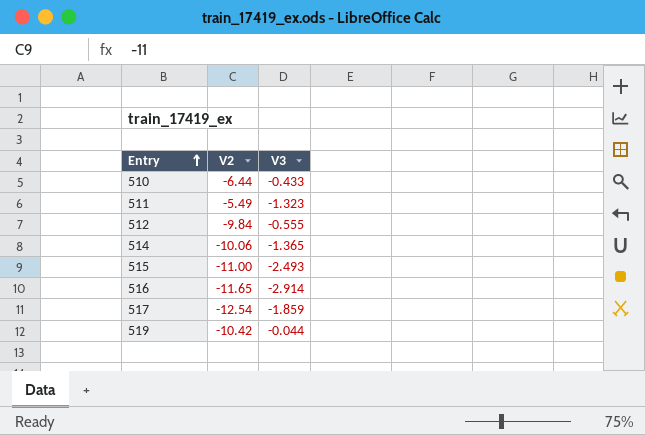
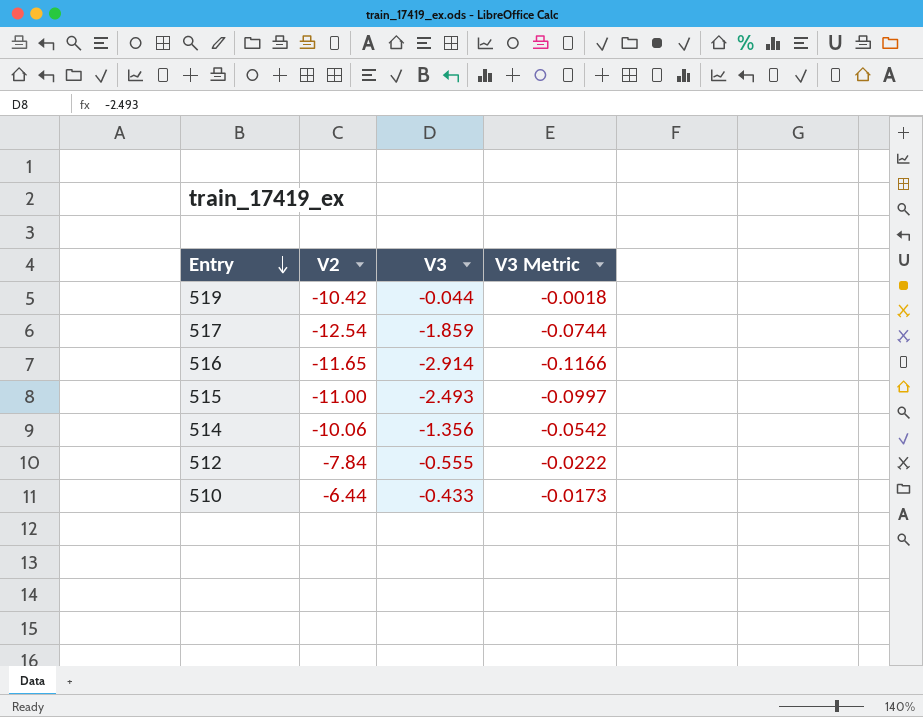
row order: Entry ascending -> Entry descending
column V3 Metric | formula: none -> [V3] * 0.04
row 511: -5.49 | -1.323 -> none
514 | V3: -1.365 -> -1.356
512 | V2: -9.84 -> -7.84

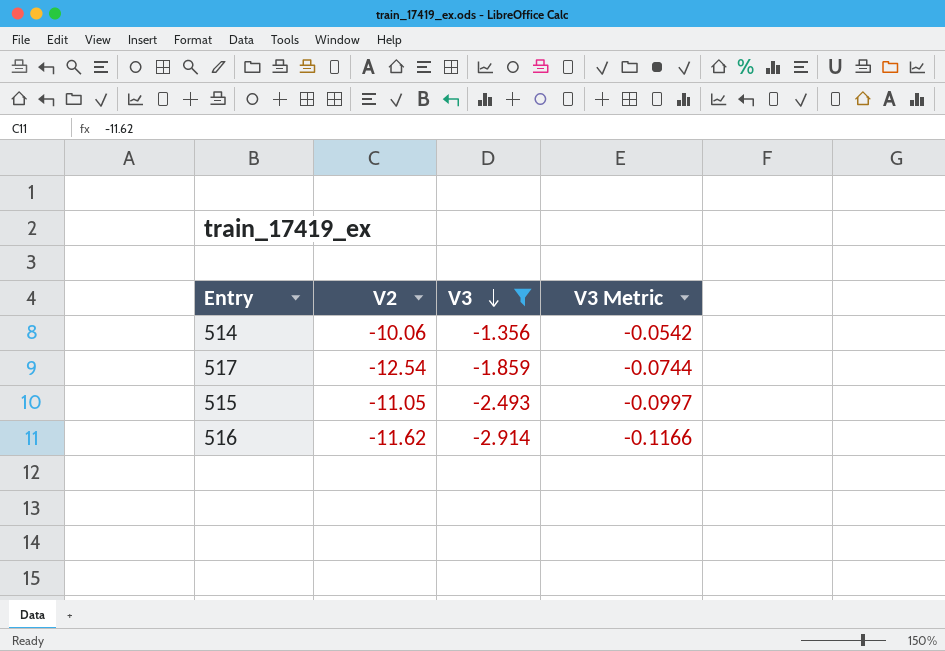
filter: none -> V3 <= -1.356
row order: Entry descending -> V3 descending
515 | V2: -11.00 -> -11.05
516 | V2: -11.65 -> -11.62

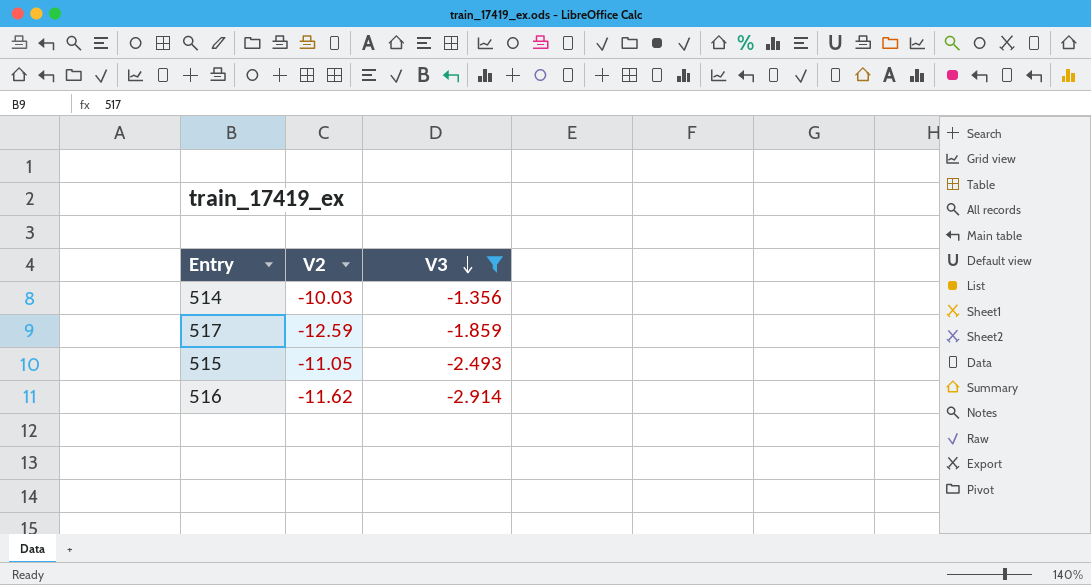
column V3 Metric | formula: [V3] * 0.04 -> none
514 | V2: -10.06 -> -10.03
517 | V2: -12.54 -> -12.59

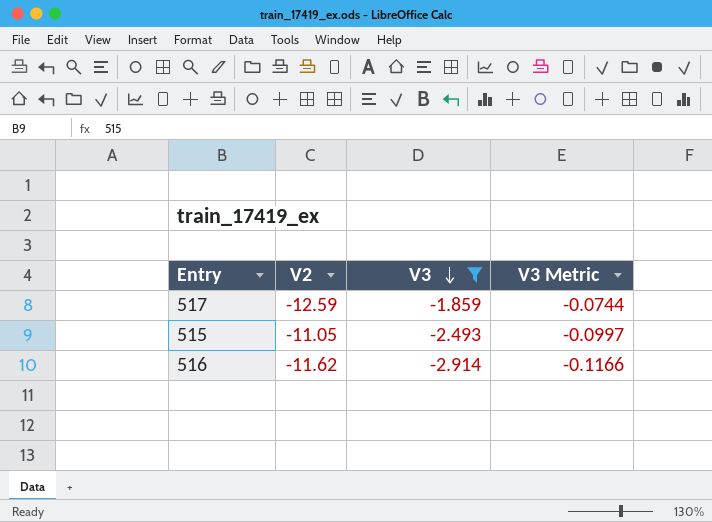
column V3 Metric | formula: none -> [V3] * 0.04
row 514: -10.03 | -1.356 -> none

